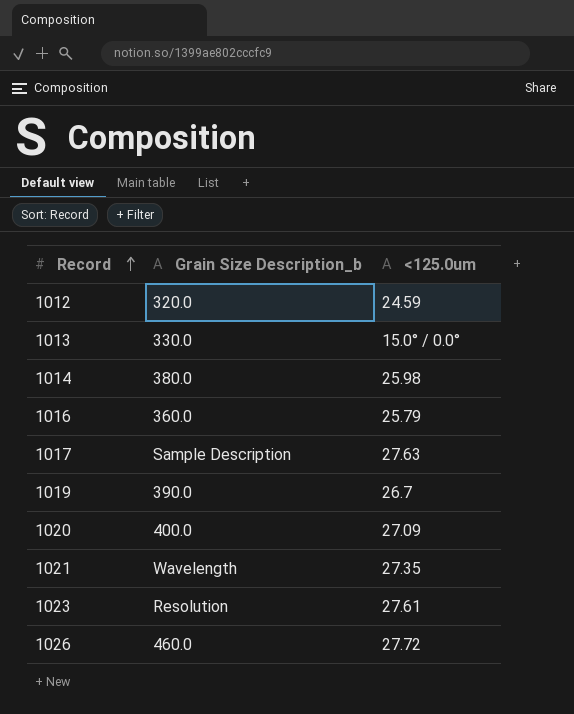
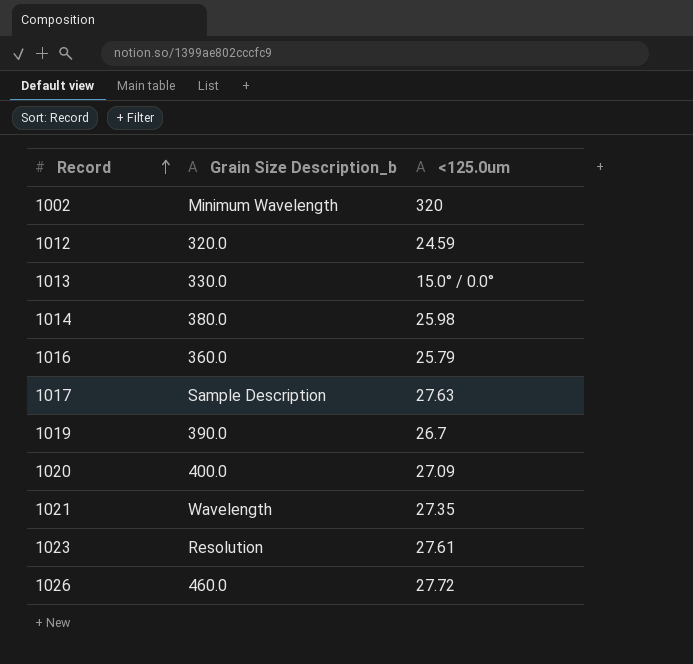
row 1002: none -> Minimum Wavelength | 320

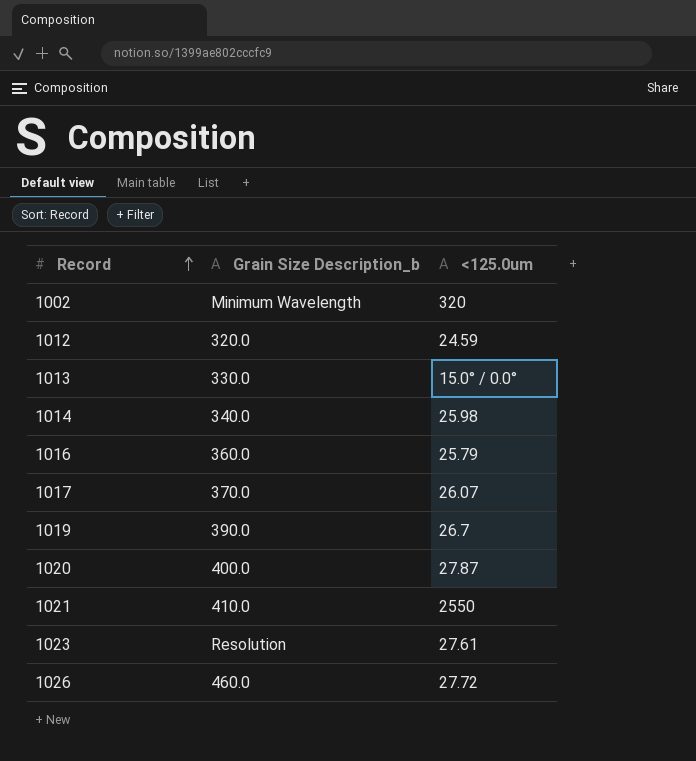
1014 | Grain Size Description_b: 380.0 -> 340.0
1017 | Grain Size Description_b: Sample Description -> 370.0
1017 | <125.0um: 27.63 -> 26.07
1020 | <125.0um: 27.09 -> 27.87
1021 | Grain Size Description_b: Wavelength -> 410.0
1021 | <125.0um: 27.35 -> 2550

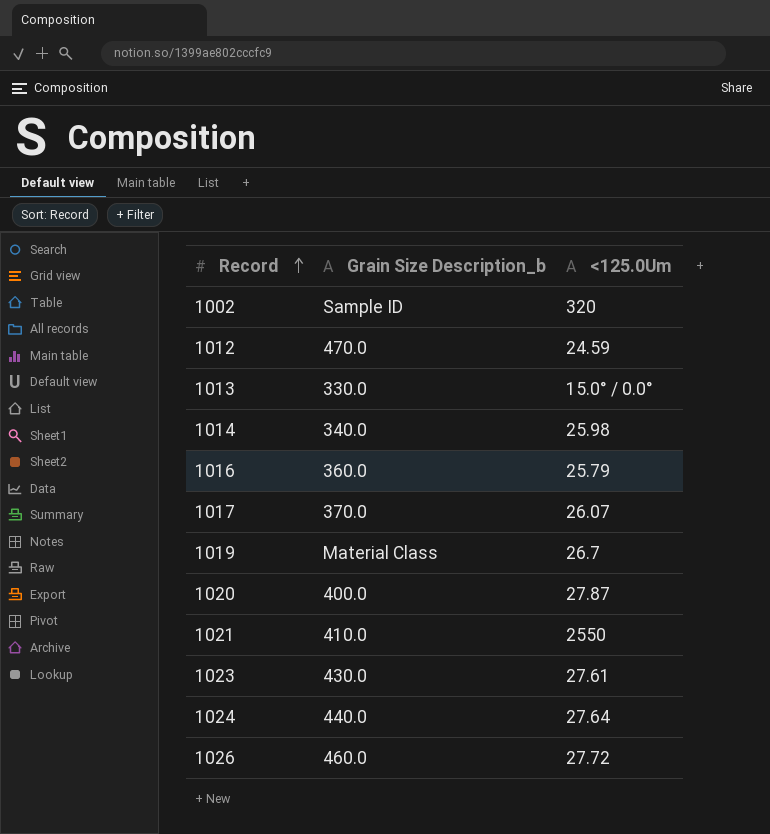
column name: <125.0um -> <125.0Um
1002 | Grain Size Description_b: Minimum Wavelength -> Sample ID
1012 | Grain Size Description_b: 320.0 -> 470.0
1019 | Grain Size Description_b: 390.0 -> Material Class
1023 | Grain Size Description_b: Resolution -> 430.0
row 1024: none -> 440.0 | 27.64

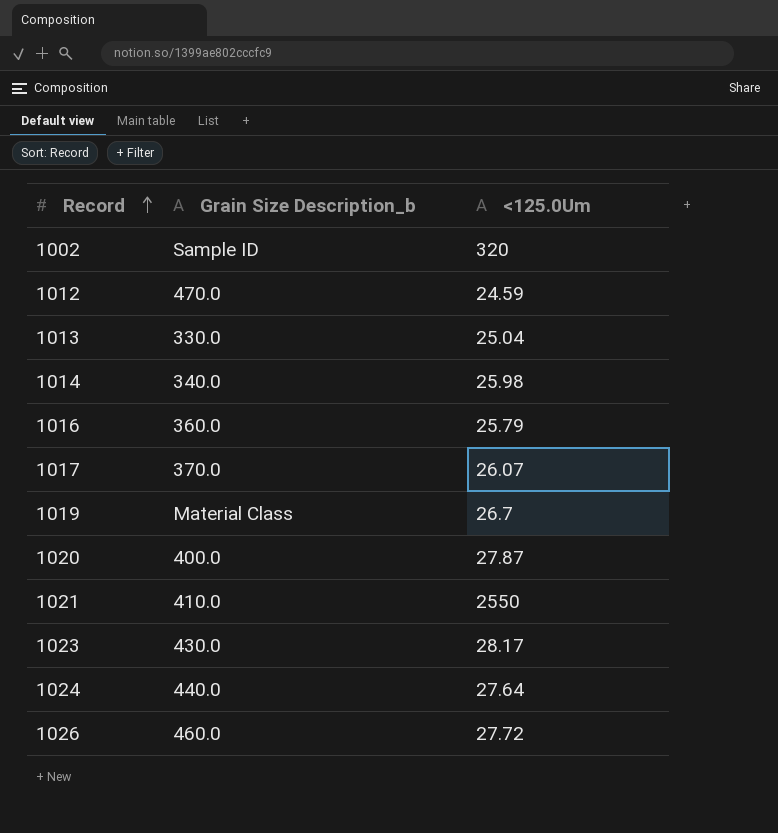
1013 | <125.0Um: 15.0° / 0.0° -> 25.04
1023 | <125.0Um: 27.61 -> 28.17

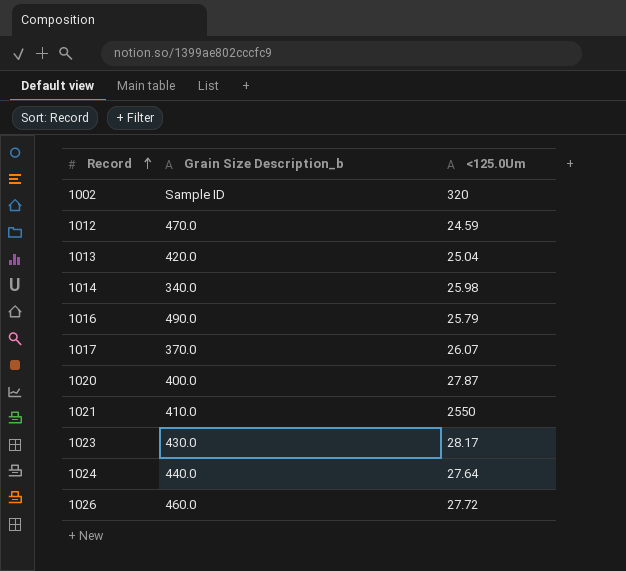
row 1019: Material Class | 26.7 -> none
1013 | Grain Size Description_b: 330.0 -> 420.0
1016 | Grain Size Description_b: 360.0 -> 490.0

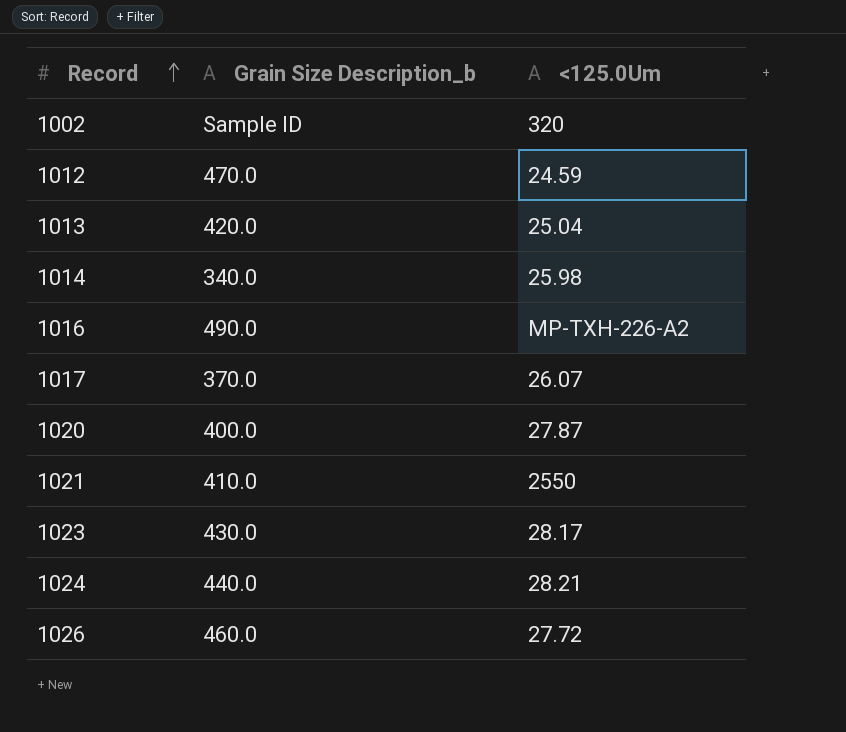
1016 | <125.0Um: 25.79 -> MP-TXH-226-A2
1024 | <125.0Um: 27.64 -> 28.21

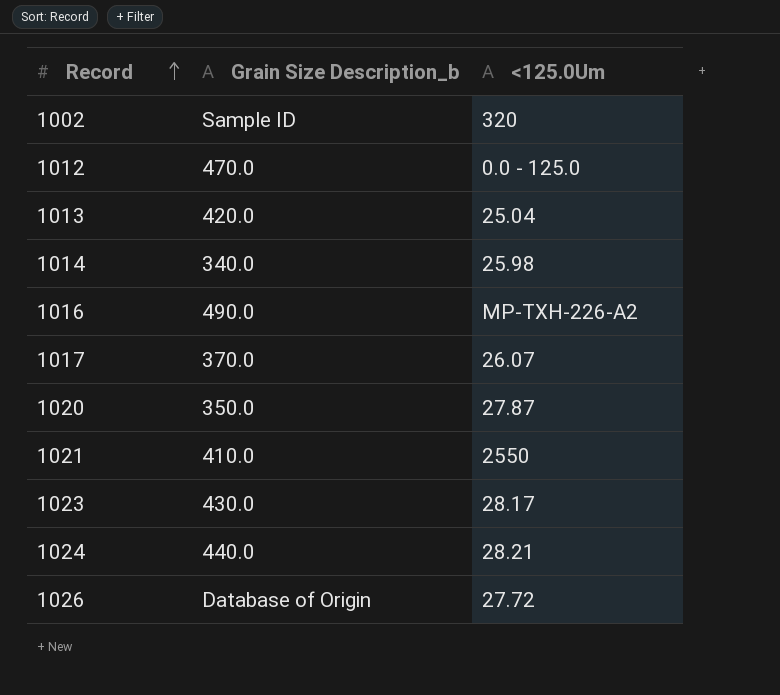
1012 | <125.0Um: 24.59 -> 0.0 - 125.0
1020 | Grain Size Description_b: 400.0 -> 350.0
1026 | Grain Size Description_b: 460.0 -> Database of Origin

